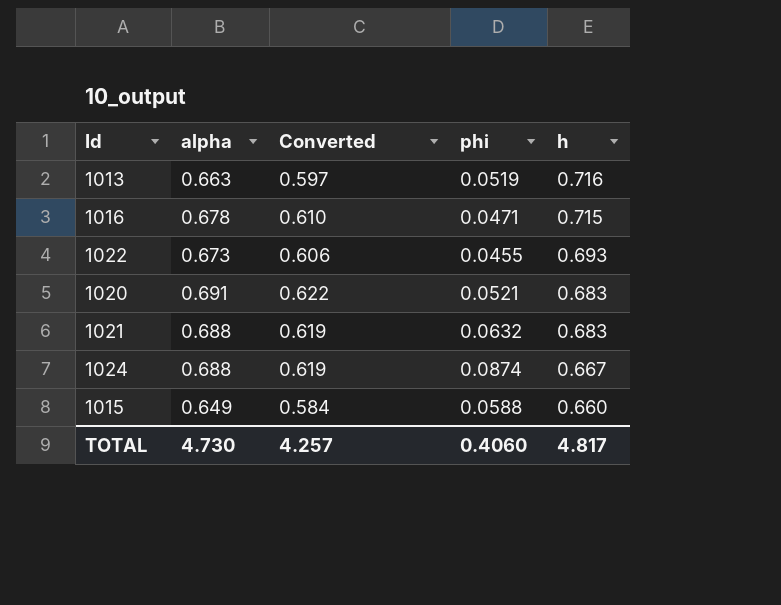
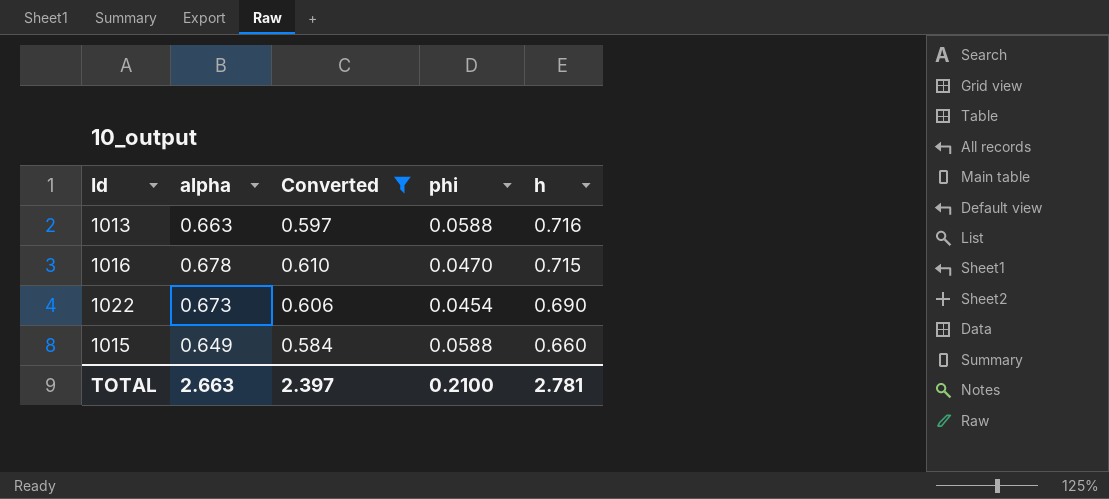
filter: none -> Converted <= 0.610
1013 | phi: 0.0519 -> 0.0588
1016 | phi: 0.0471 -> 0.0470
1022 | phi: 0.0455 -> 0.0454
1022 | h: 0.693 -> 0.690
TOTAL | alpha: 4.730 -> 2.663
TOTAL | Converted: 4.257 -> 2.397
TOTAL | phi: 0.4060 -> 0.2100
TOTAL | h: 4.817 -> 2.781

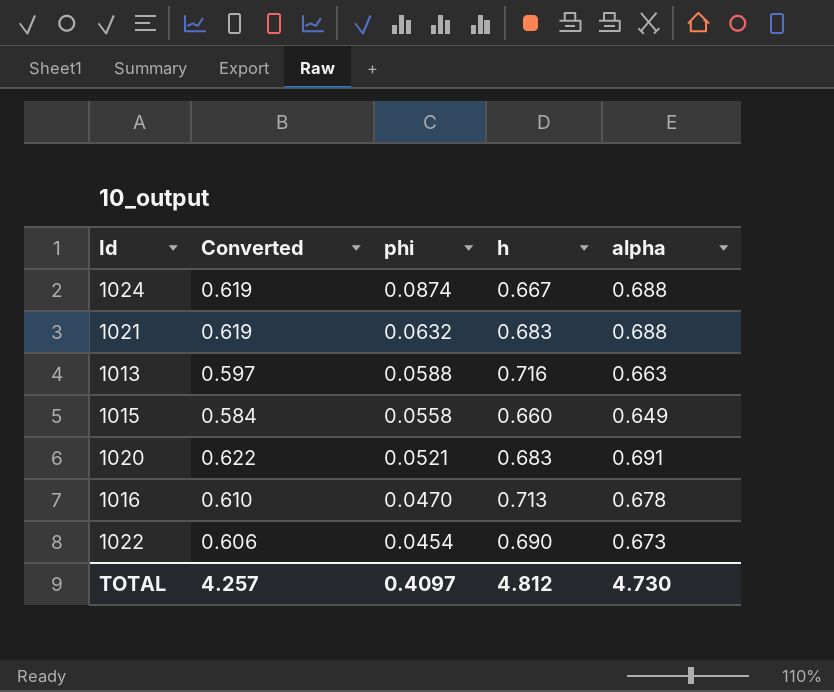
filter: Converted <= 0.610 -> none
row order: h descending -> phi descending
column alpha | position: 2 -> 5
1015 | phi: 0.0588 -> 0.0558
1016 | h: 0.715 -> 0.713
TOTAL | Converted: 2.397 -> 4.257
TOTAL | phi: 0.2100 -> 0.4097
TOTAL | h: 2.781 -> 4.812
TOTAL | alpha: 2.663 -> 4.730

